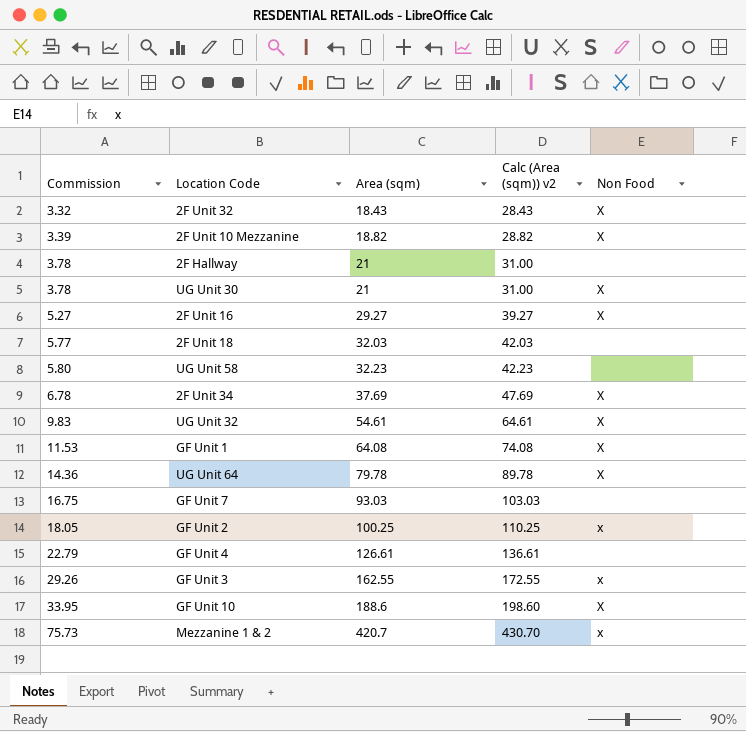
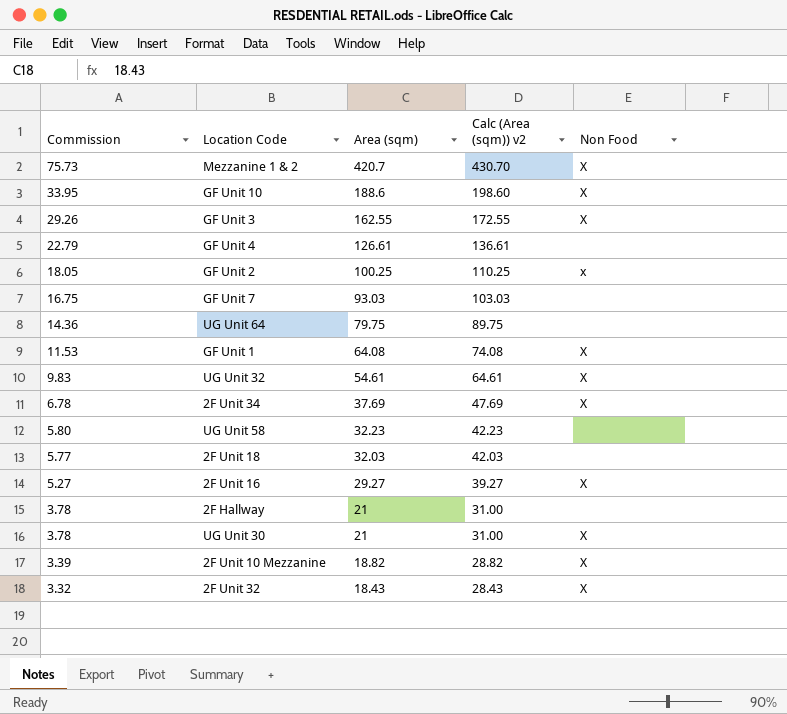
row order: Commission ascending -> Commission descending
Mezzanine 1 & 2 | Non Food: x -> X
GF Unit 3 | Non Food: x -> X
UG Unit 64 | Area (sqm): 79.78 -> 79.75
UG Unit 64 | Calc (Area (sqm)) v2: 89.78 -> 89.75
UG Unit 64 | Non Food: X -> none

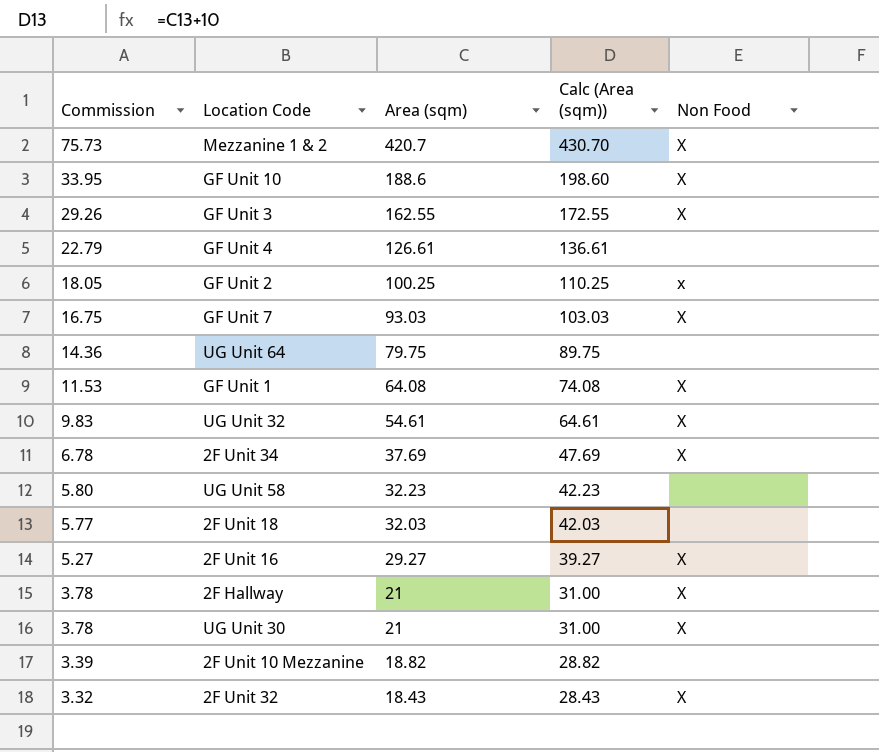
column name: Calc (Area (sqm)) v2 -> Calc (Area (sqm))
GF Unit 7 | Non Food: none -> X
2F Hallway | Non Food: none -> X
2F Unit 10 Mezzanine | Non Food: X -> none

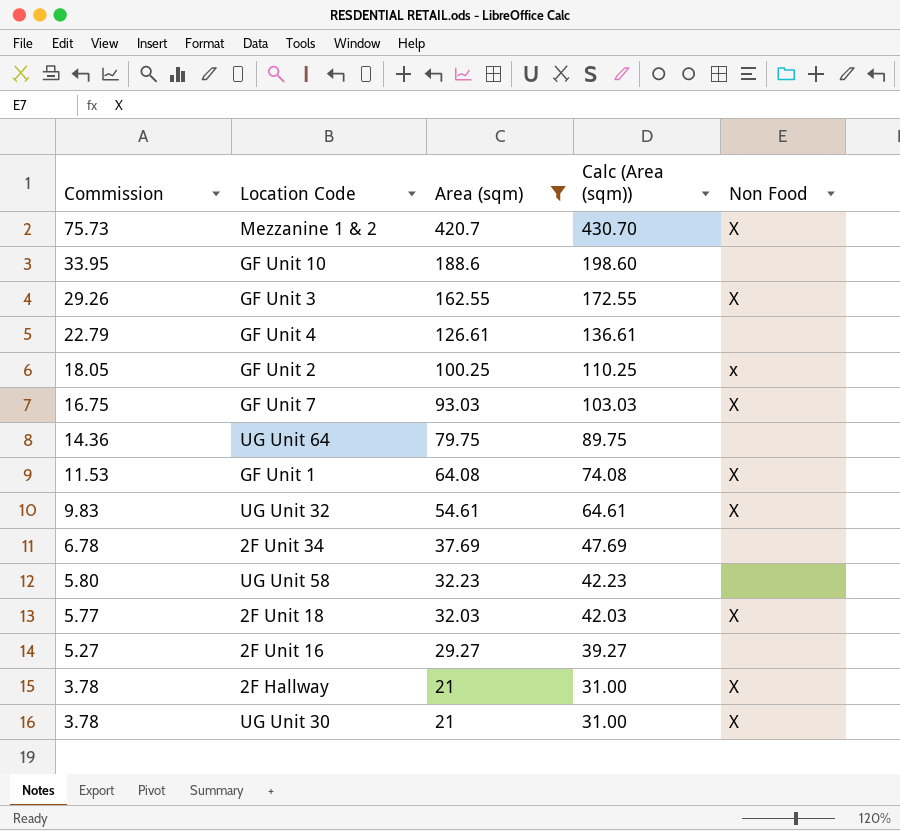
filter: none -> Area (sqm) >= 21
GF Unit 10 | Non Food: X -> none
2F Unit 34 | Non Food: X -> none
2F Unit 18 | Non Food: none -> X
2F Unit 16 | Non Food: X -> none

